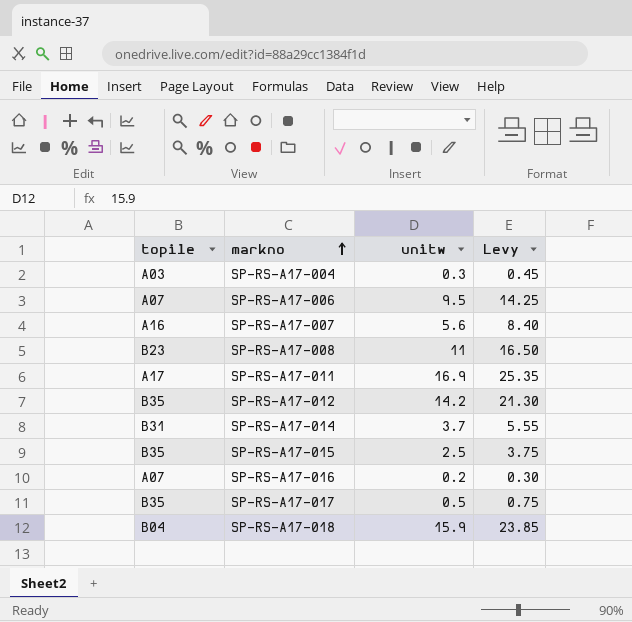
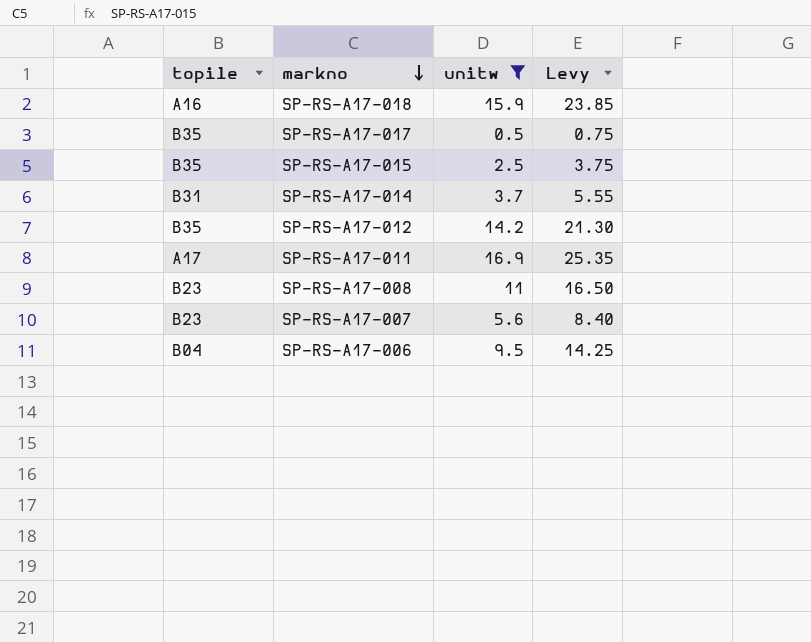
filter: none -> unitw >= 0.5
row order: markno ascending -> markno descending
SP-RS-A17-018 | topile: B04 -> A16
SP-RS-A17-007 | topile: A16 -> B23
SP-RS-A17-006 | topile: A07 -> B04

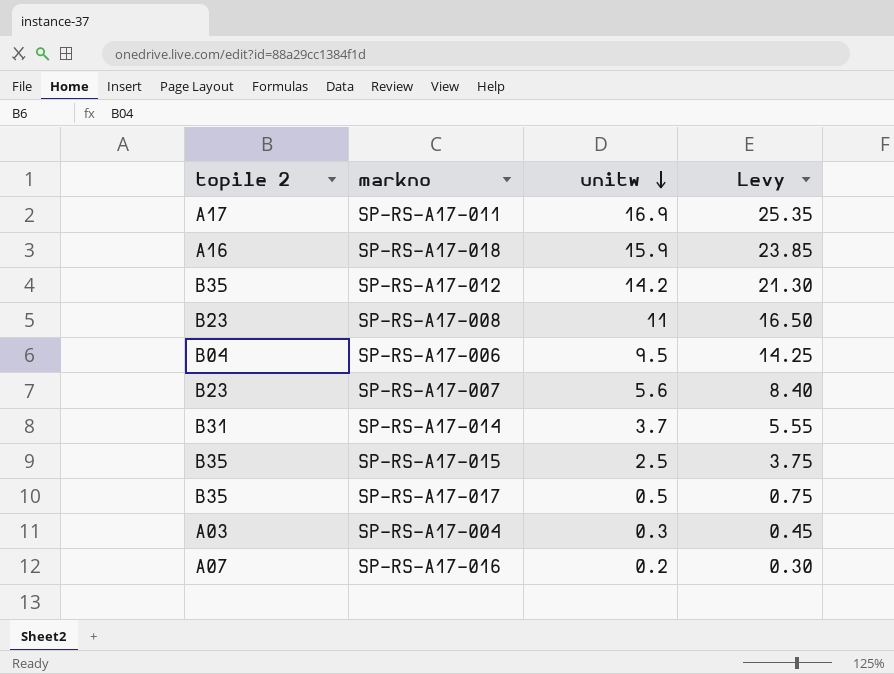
filter: unitw >= 0.5 -> none
row order: markno descending -> unitw descending
column name: topile -> topile 2

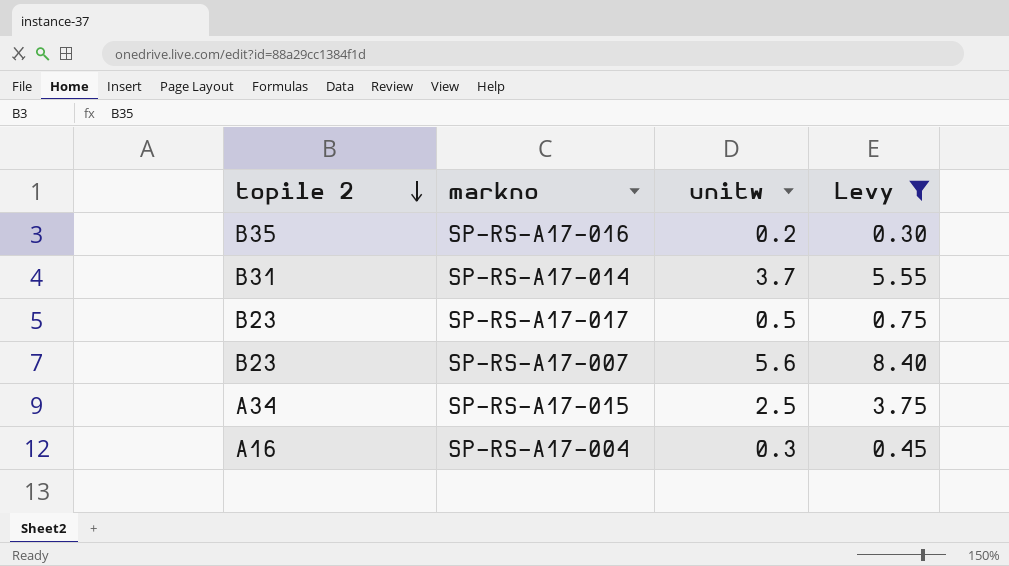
filter: none -> Levy <= 8.40
row order: unitw descending -> topile 2 descending
SP-RS-A17-016 | topile 2: A07 -> B35
SP-RS-A17-017 | topile 2: B35 -> B23
SP-RS-A17-015 | topile 2: B35 -> A34
SP-RS-A17-004 | topile 2: A03 -> A16

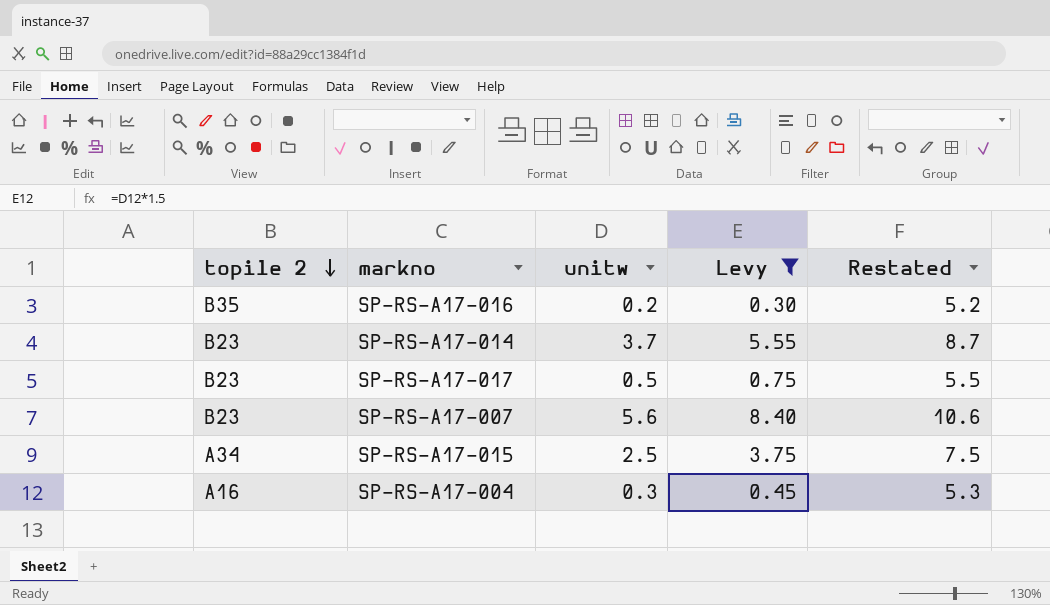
column Restated | formula: none -> [unitw] + 5
SP-RS-A17-014 | topile 2: B31 -> B23

